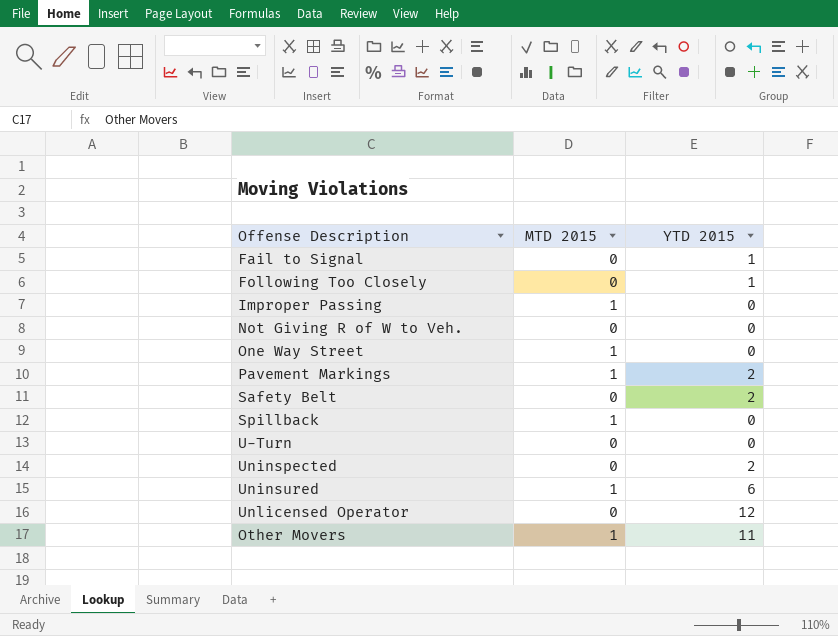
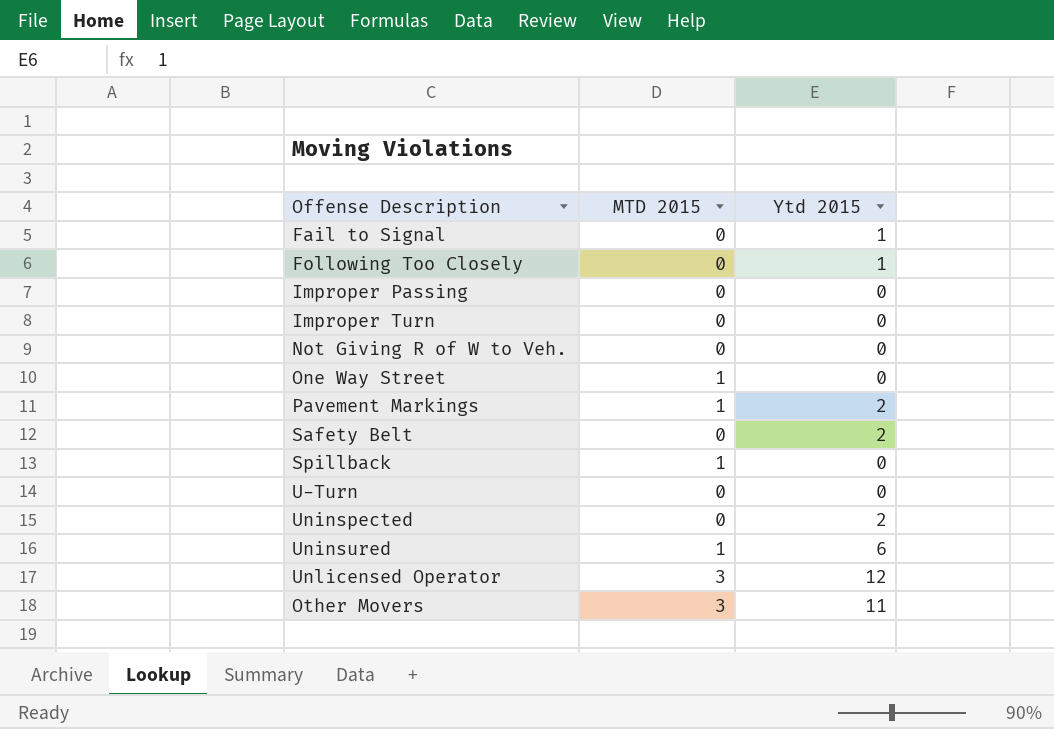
column name: YTD 2015 -> Ytd 2015
Improper Passing | MTD 2015: 1 -> 0
row Improper Turn: none -> 0 | 0
Unlicensed Operator | MTD 2015: 0 -> 3
Other Movers | MTD 2015: 1 -> 3

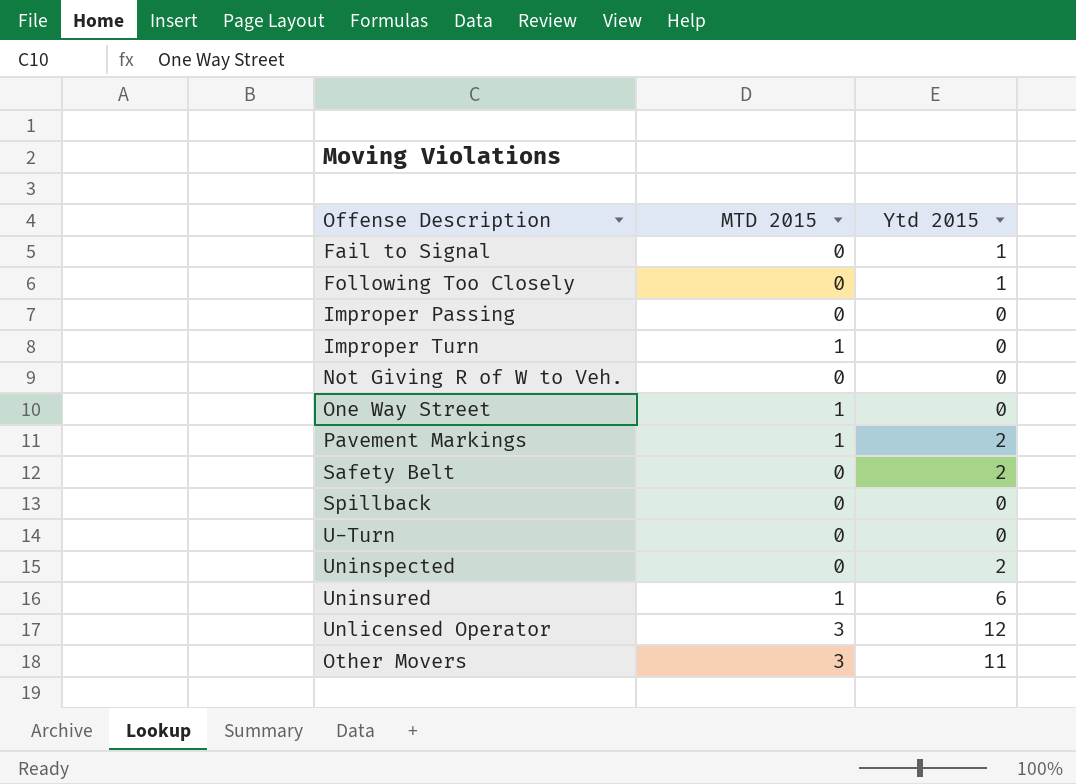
Improper Turn | MTD 2015: 0 -> 1
Spillback | MTD 2015: 1 -> 0

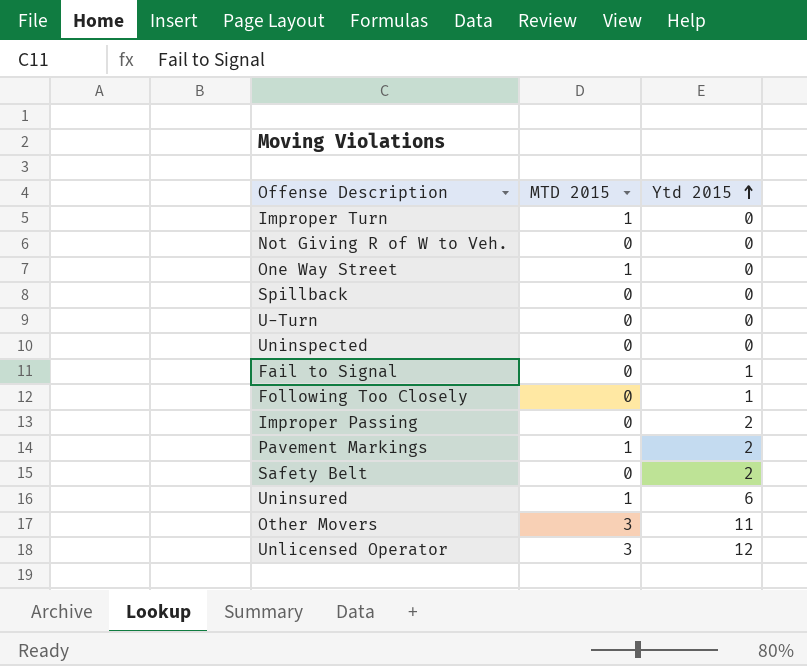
row order: none -> Ytd 2015 ascending
Uninspected | Ytd 2015: 2 -> 0
Improper Passing | Ytd 2015: 0 -> 2

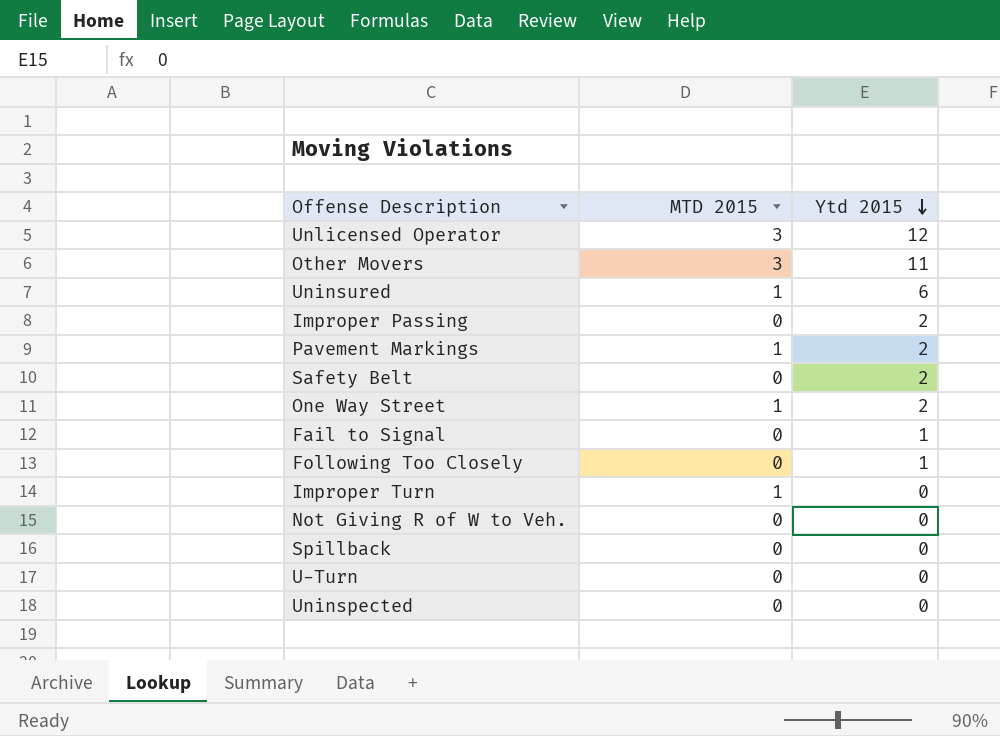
row order: Ytd 2015 ascending -> Ytd 2015 descending
One Way Street | Ytd 2015: 0 -> 2

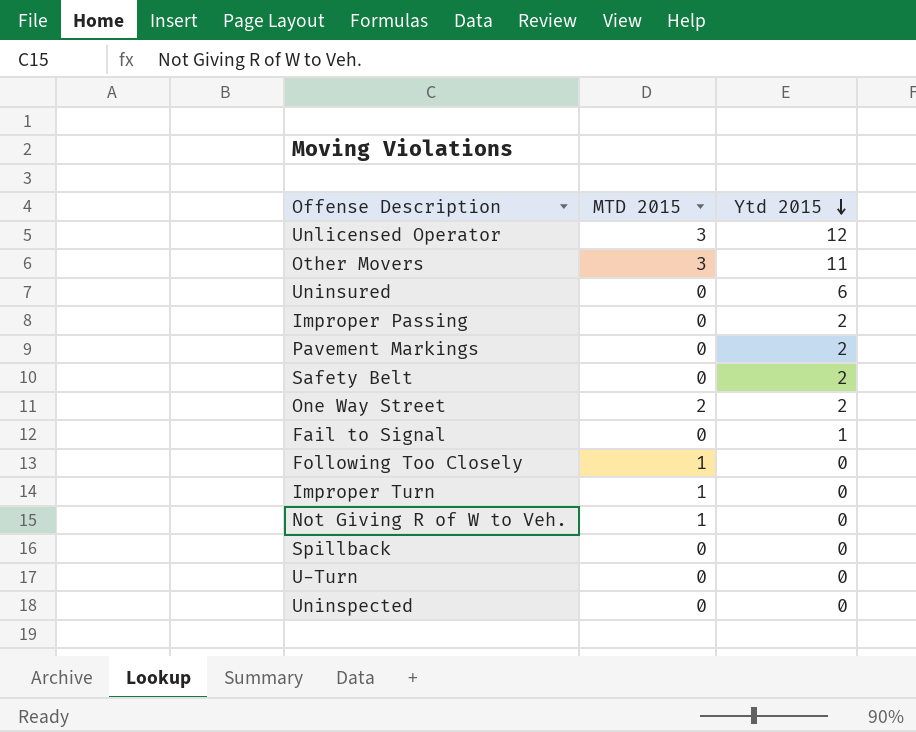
Uninsured | MTD 2015: 1 -> 0
Pavement Markings | MTD 2015: 1 -> 0
One Way Street | MTD 2015: 1 -> 2
Following Too Closely | MTD 2015: 0 -> 1
Following Too Closely | Ytd 2015: 1 -> 0
Not Giving R of W to Veh. | MTD 2015: 0 -> 1

